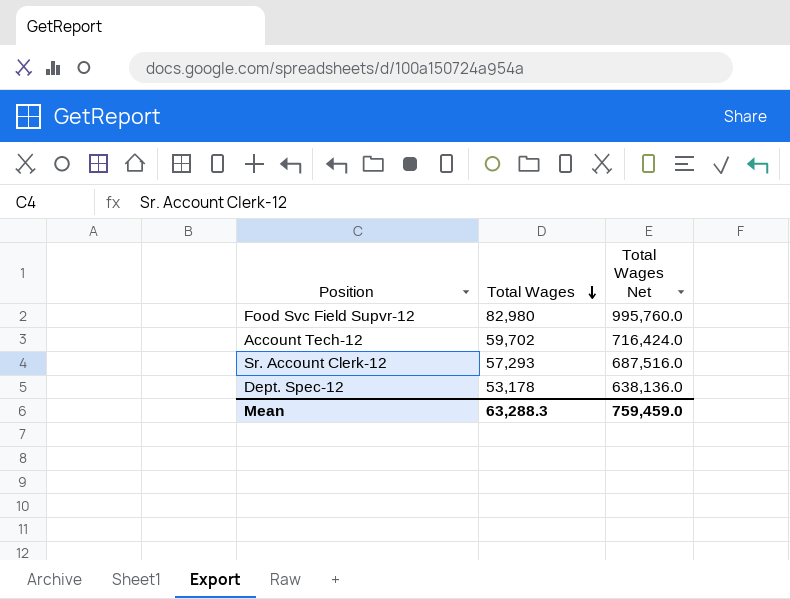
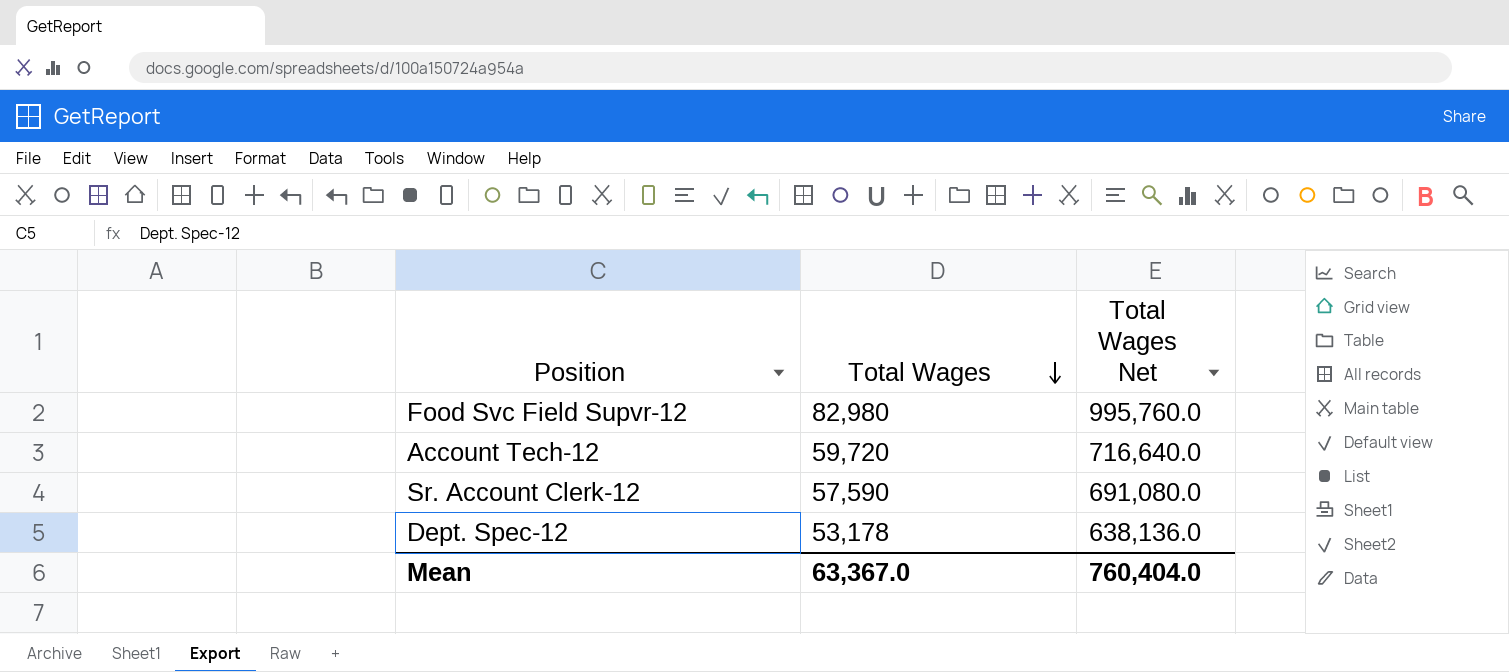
Account Tech-12 | Total Wages: 59,702 -> 59,720
Account Tech-12 | Total Wages Net: 716,424.0 -> 716,640.0
Sr. Account Clerk-12 | Total Wages: 57,293 -> 57,590
Sr. Account Clerk-12 | Total Wages Net: 687,516.0 -> 691,080.0
Mean | Total Wages: 63,288.3 -> 63,367.0
Mean | Total Wages Net: 759,459.0 -> 760,404.0

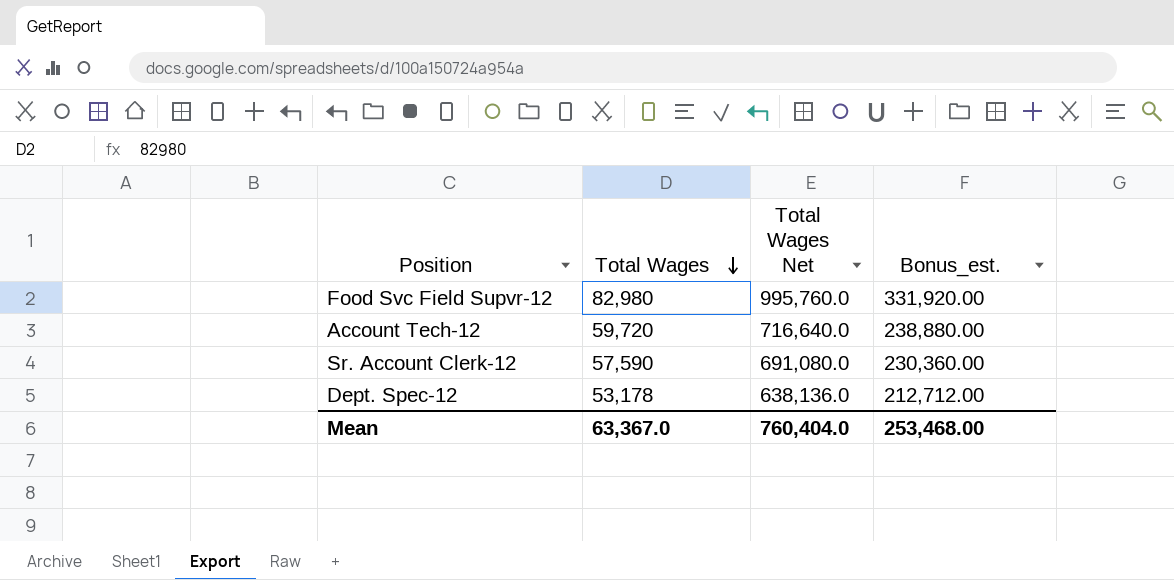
column Bonus_est. | formula: none -> [Total Wages] * 4

